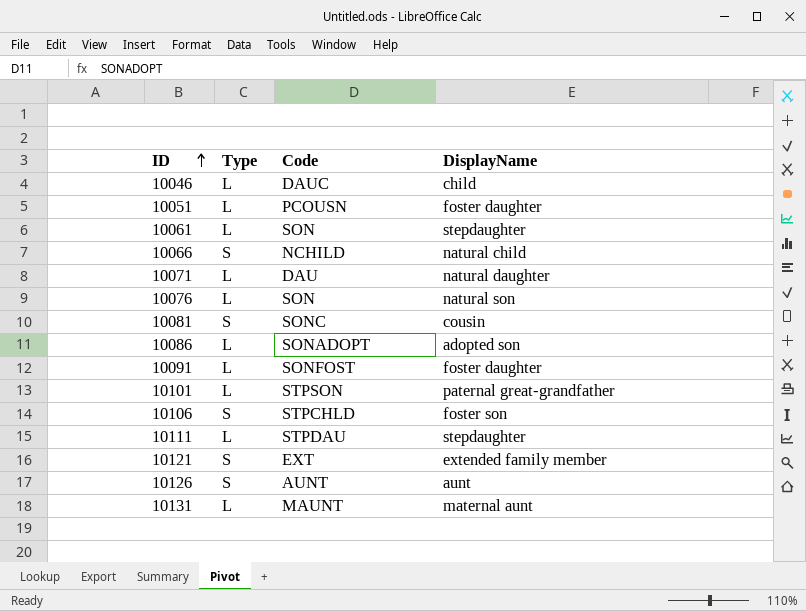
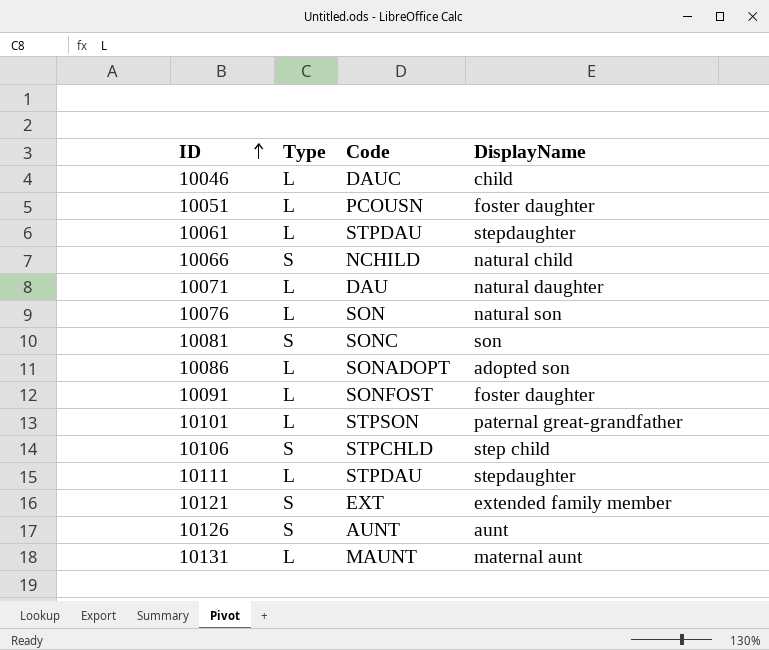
10061 | Code: SON -> STPDAU
10081 | DisplayName: cousin -> son
10106 | DisplayName: foster son -> step child

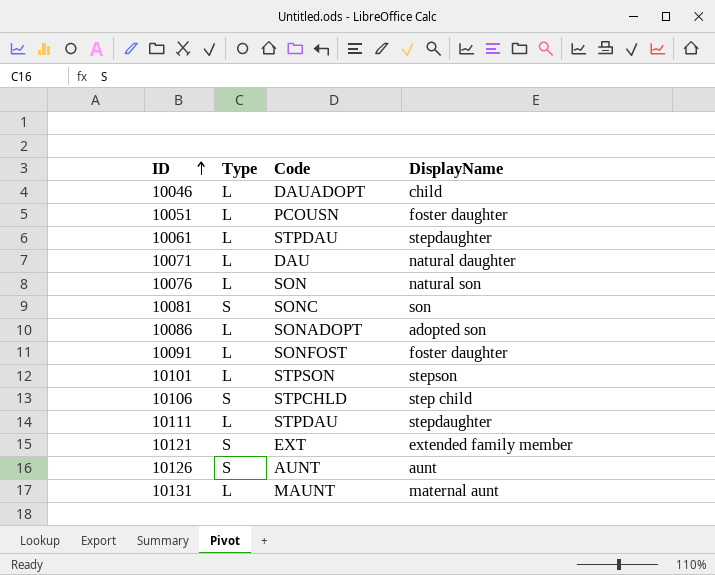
row 10066: S | NCHILD | natural child -> none
10046 | Code: DAUC -> DAUADOPT
10101 | DisplayName: paternal great-grandfather -> stepson

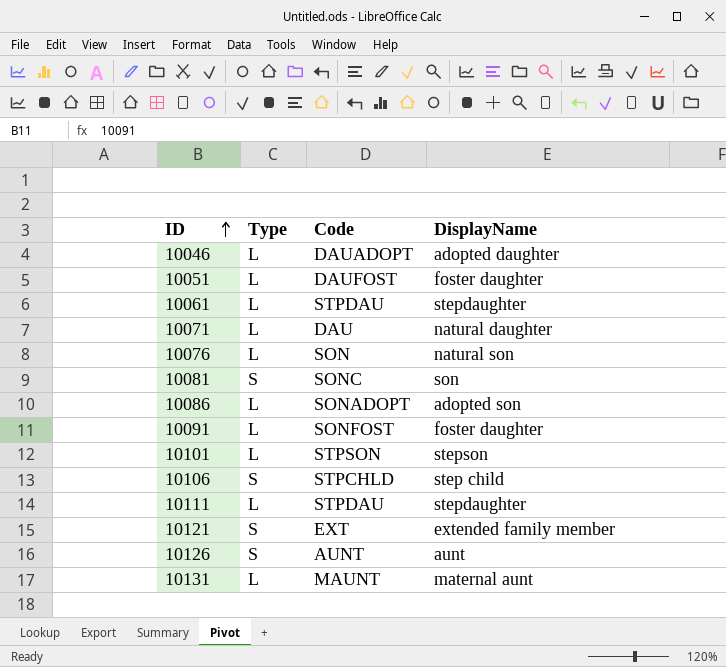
10046 | DisplayName: child -> adopted daughter
10051 | Code: PCOUSN -> DAUFOST

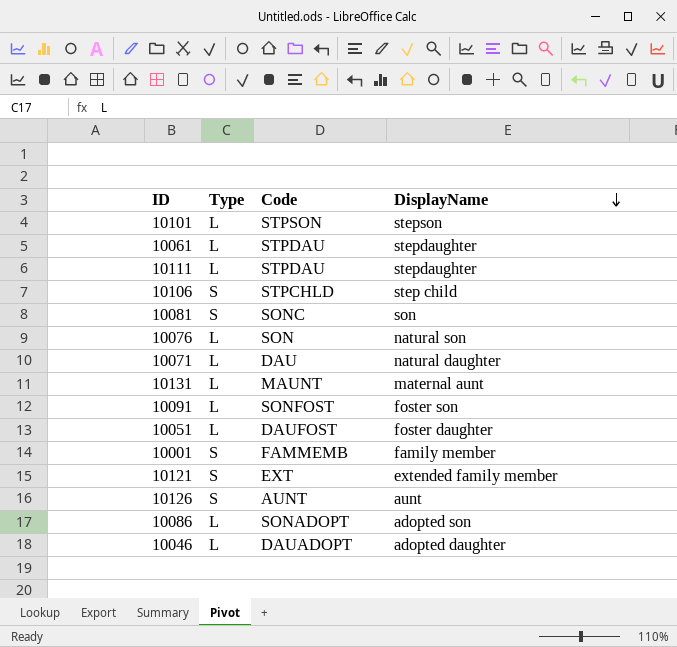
row order: ID ascending -> DisplayName descending
10091 | DisplayName: foster daughter -> foster son
row 10001: none -> S | FAMMEMB | family member

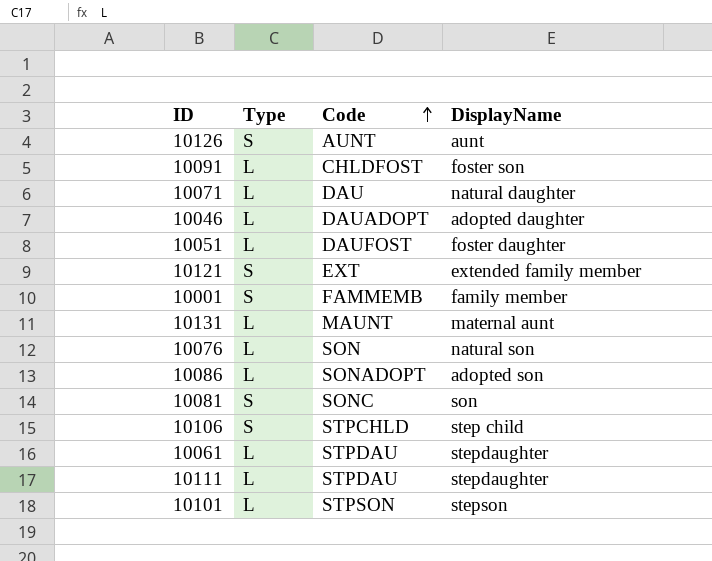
row order: DisplayName descending -> Code ascending
10091 | Code: SONFOST -> CHLDFOST

